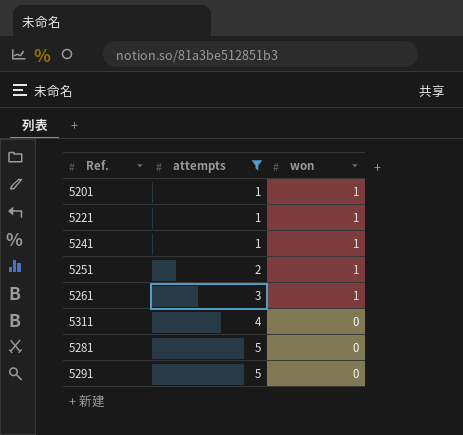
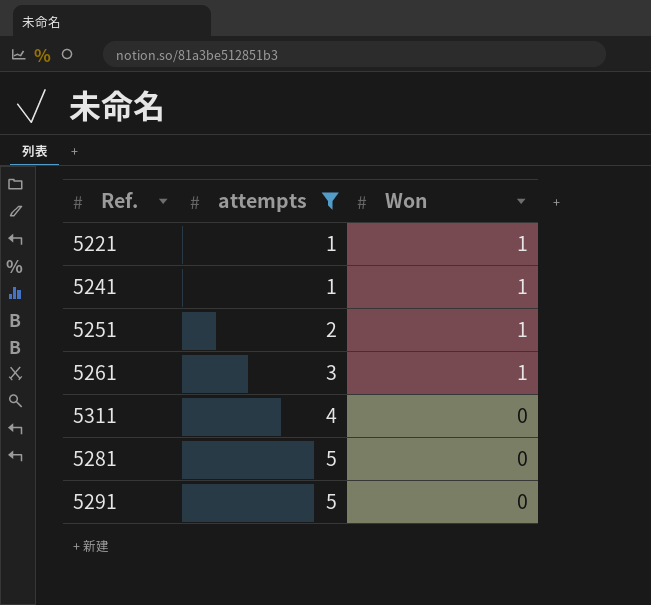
column name: won -> Won
row 5201: 1 | 1 -> none

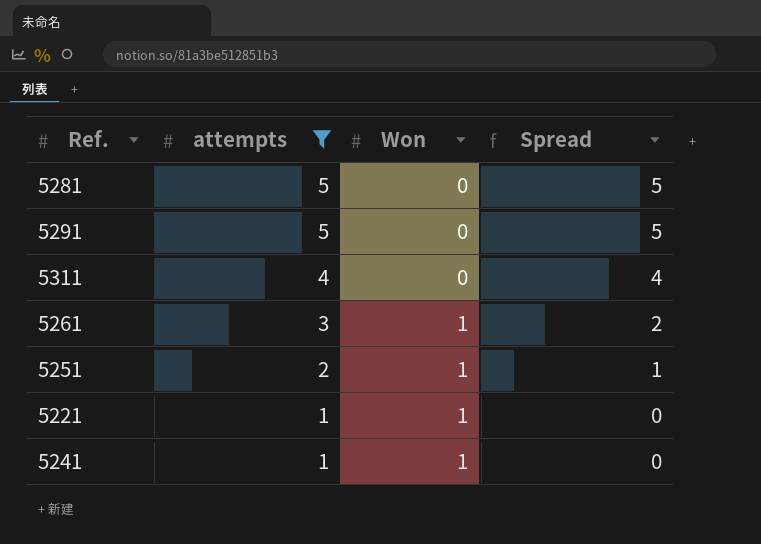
row order: attempts ascending -> attempts descending
column Spread | formula: none -> [attempts] - [Won]

